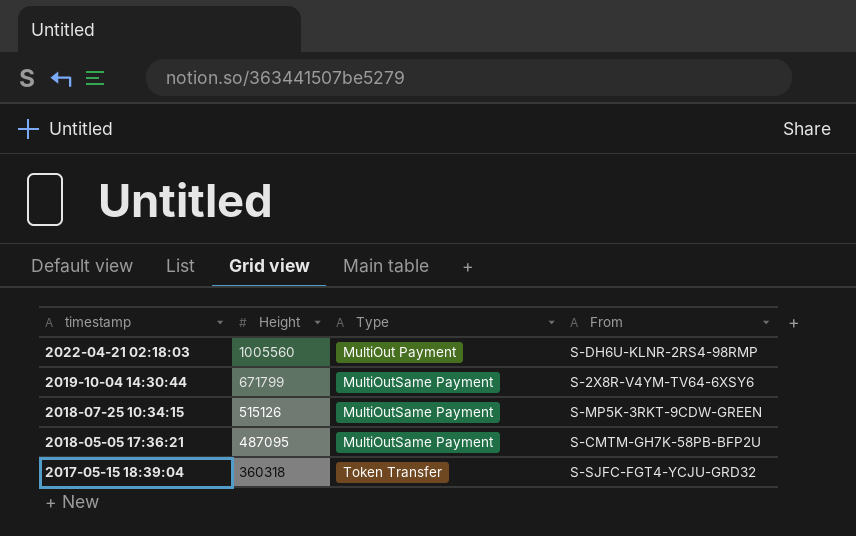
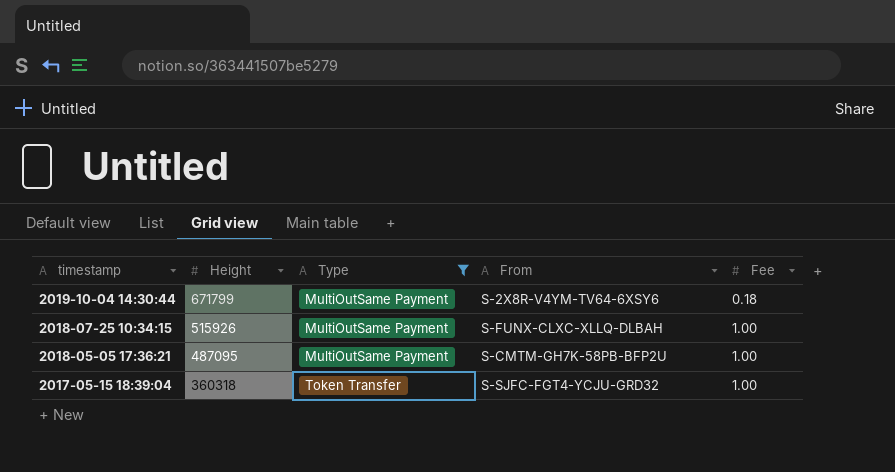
filter: none -> Type != MultiOut Payment
column Fee | position: none -> 5
2018-07-25 10:34:15 | Height: 515126 -> 515926
2018-07-25 10:34:15 | From: S-MP5K-3RKT-9CDW-GREEN -> S-FUNX-CLXC-XLLQ-DLBAH

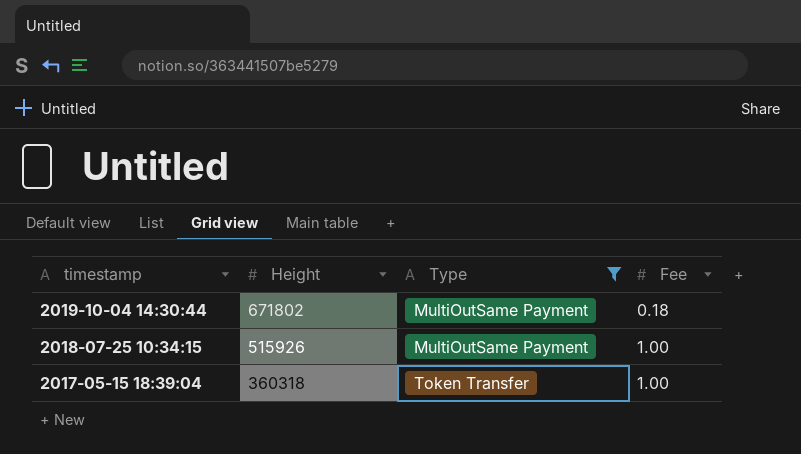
column From | position: 4 -> none
row 2018-05-05 17:36:21: 487095 | MultiOutSame Payment | S-CMTM-GH7K-58PB-BFP2U | 1.00 -> none
2019-10-04 14:30:44 | Height: 671799 -> 671802

